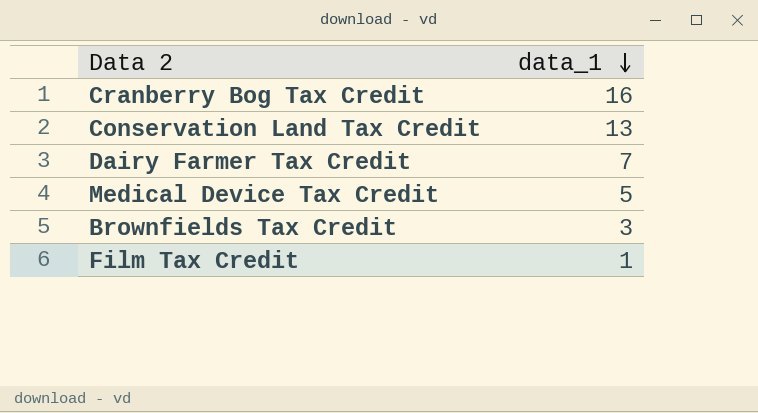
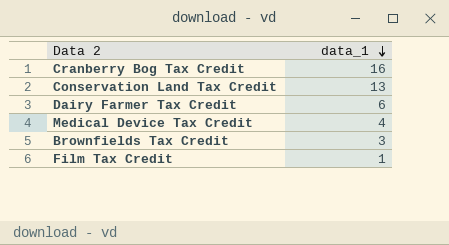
Dairy Farmer Tax Credit | data_1: 7 -> 6
Medical Device Tax Credit | data_1: 5 -> 4

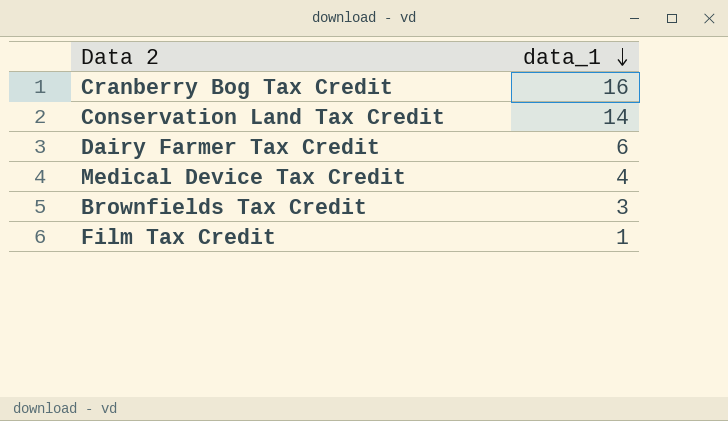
Conservation Land Tax Credit | data_1: 13 -> 14

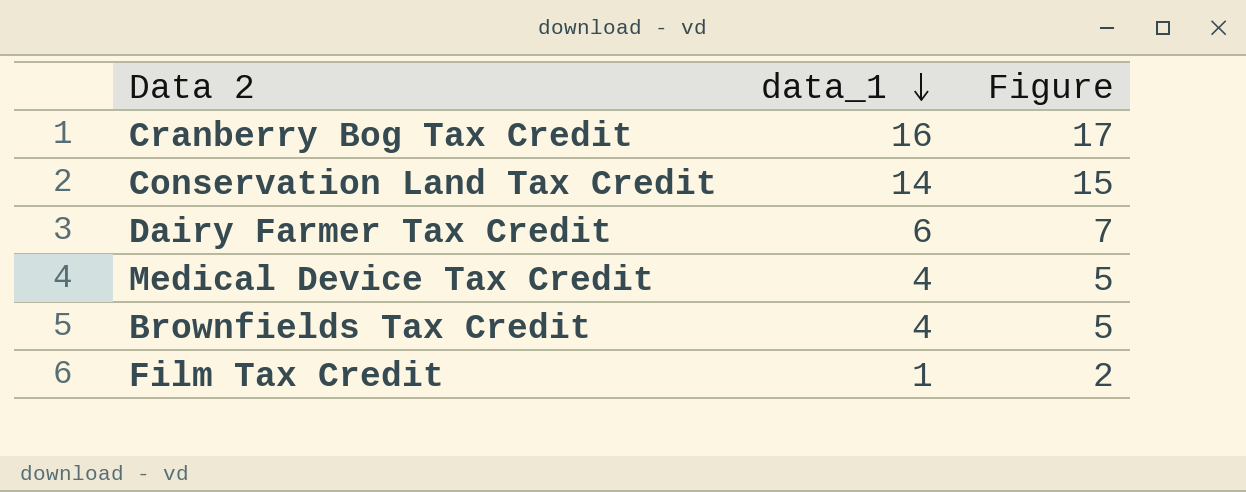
column Figure | formula: none -> [data_1] + 1
Brownfields Tax Credit | data_1: 3 -> 4

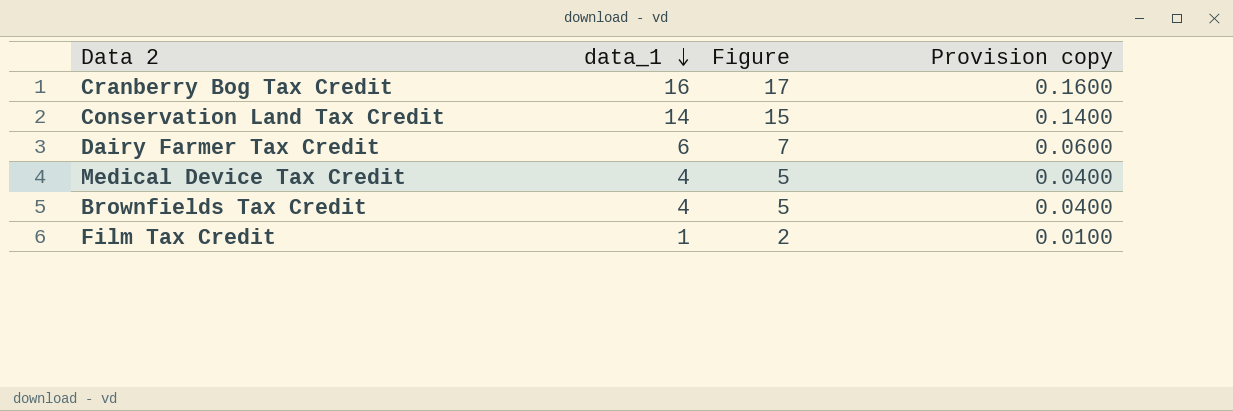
column Provision copy | formula: none -> [data_1] * 0.01

